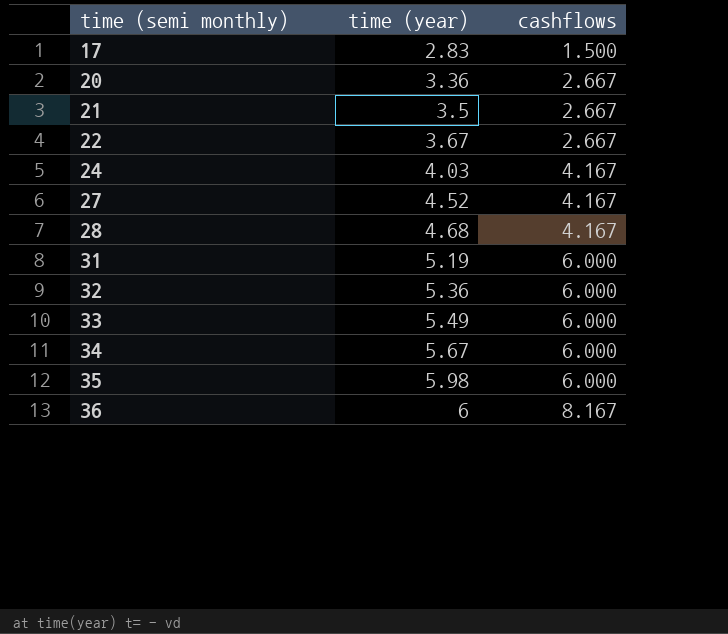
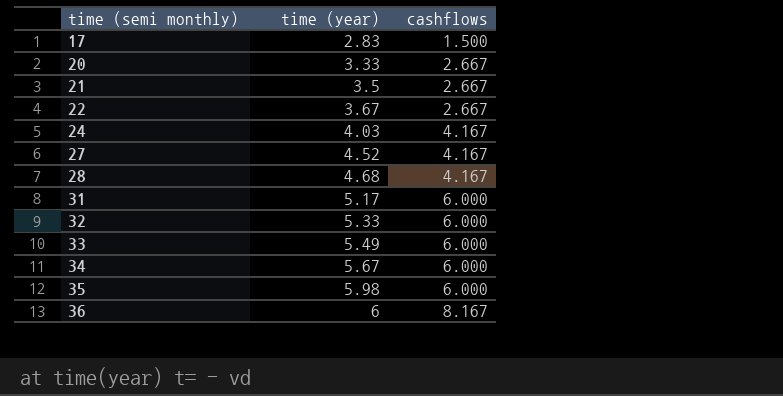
20 | time (year): 3.36 -> 3.33
31 | time (year): 5.19 -> 5.17
32 | time (year): 5.36 -> 5.33

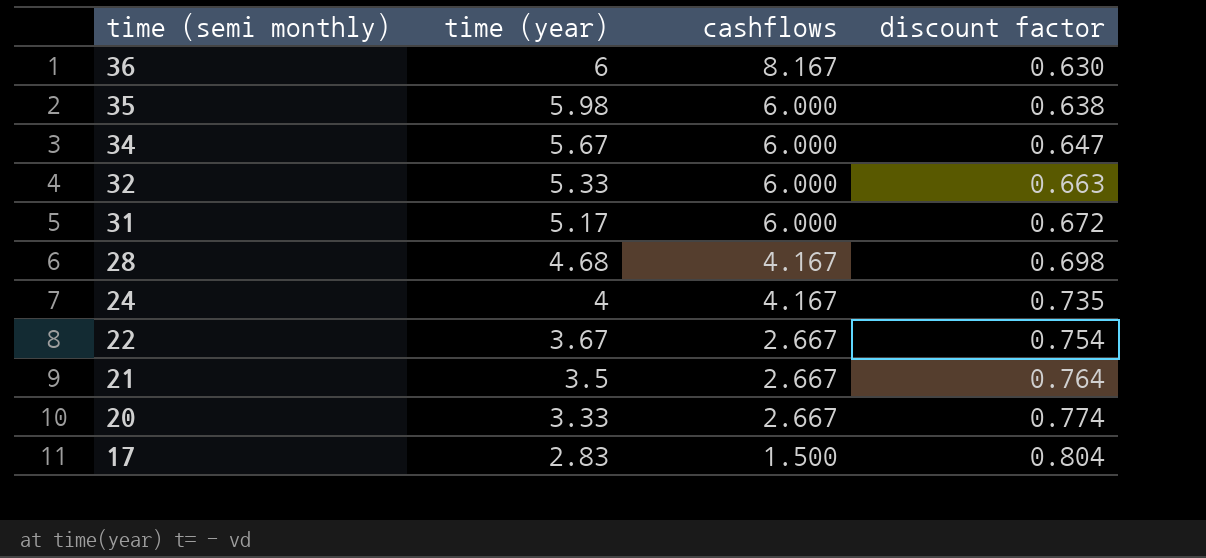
row order: time (semi monthly) ascending -> time (semi monthly) descending
column discount factor | position: none -> 4
row 27: 4.52 | 4.167 -> none
row 33: 5.49 | 6.000 -> none
24 | time (year): 4.03 -> 4

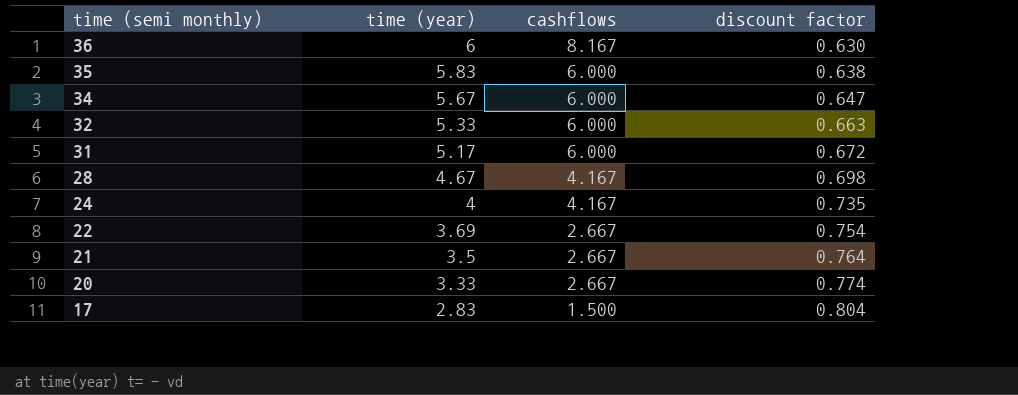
35 | time (year): 5.98 -> 5.83
28 | time (year): 4.68 -> 4.67
22 | time (year): 3.67 -> 3.69

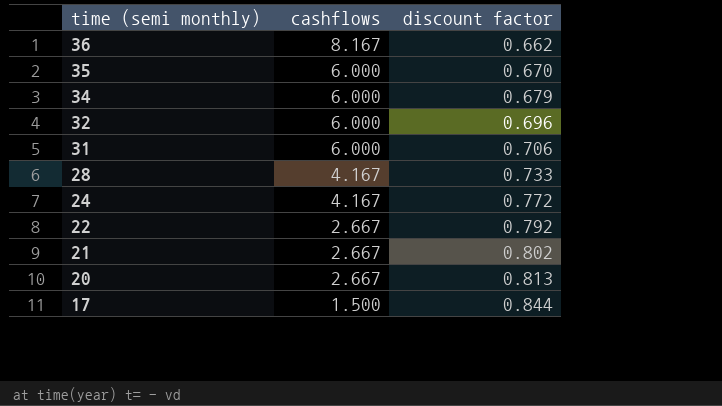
column time (year) | position: 2 -> none
36 | discount factor: 0.630 -> 0.662
35 | discount factor: 0.638 -> 0.670
34 | discount factor: 0.647 -> 0.679
32 | discount factor: 0.663 -> 0.696
31 | discount factor: 0.672 -> 0.706
28 | discount factor: 0.698 -> 0.733
24 | discount factor: 0.735 -> 0.772
22 | discount factor: 0.754 -> 0.792
21 | discount factor: 0.764 -> 0.802
20 | discount factor: 0.774 -> 0.813
17 | discount factor: 0.804 -> 0.844

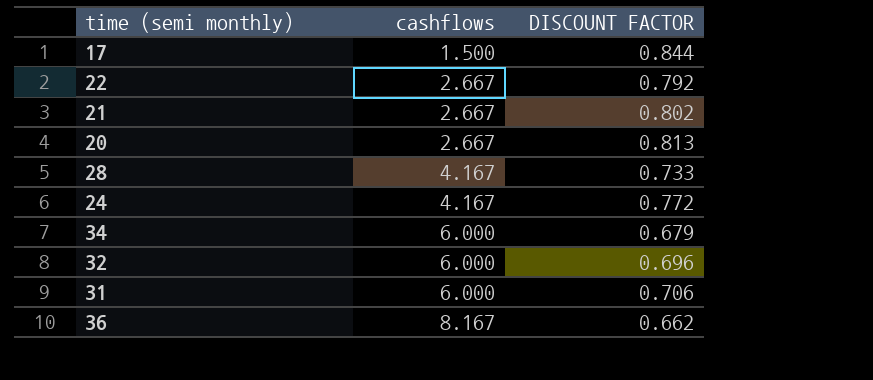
row order: time (semi monthly) descending -> cashflows ascending
column name: discount factor -> DISCOUNT FACTOR
row 35: 6.000 | 0.670 -> none

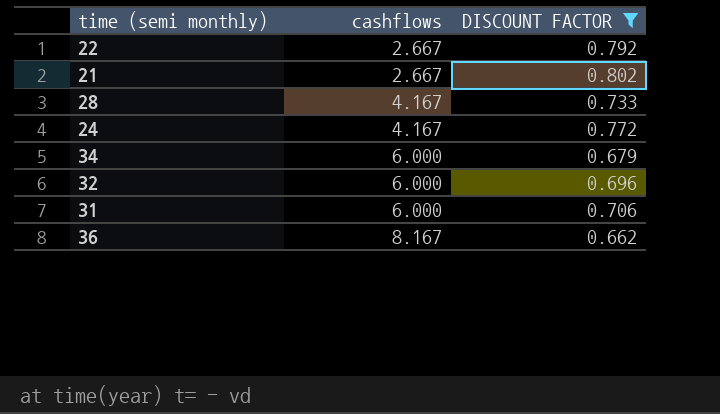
filter: none -> DISCOUNT FACTOR <= 0.802

